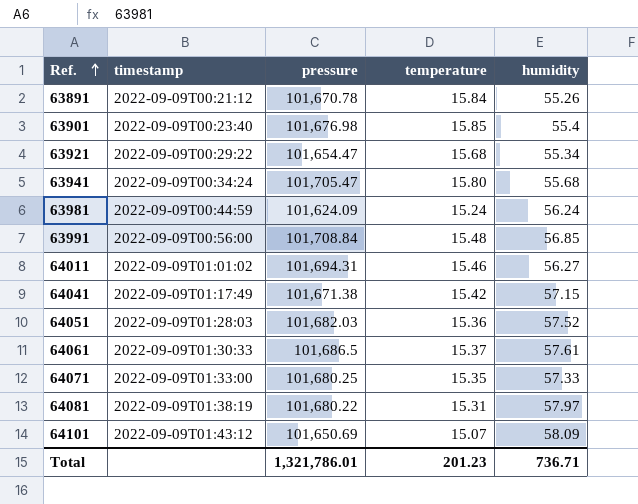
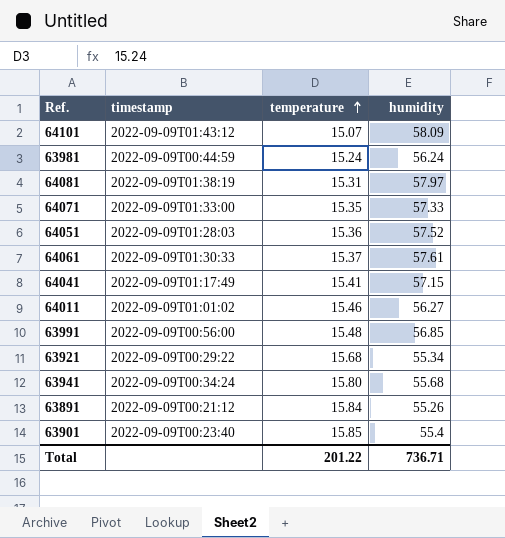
row order: Ref. ascending -> temperature ascending
column pressure | position: 3 -> none
64041 | temperature: 15.42 -> 15.41
Total | temperature: 201.23 -> 201.22

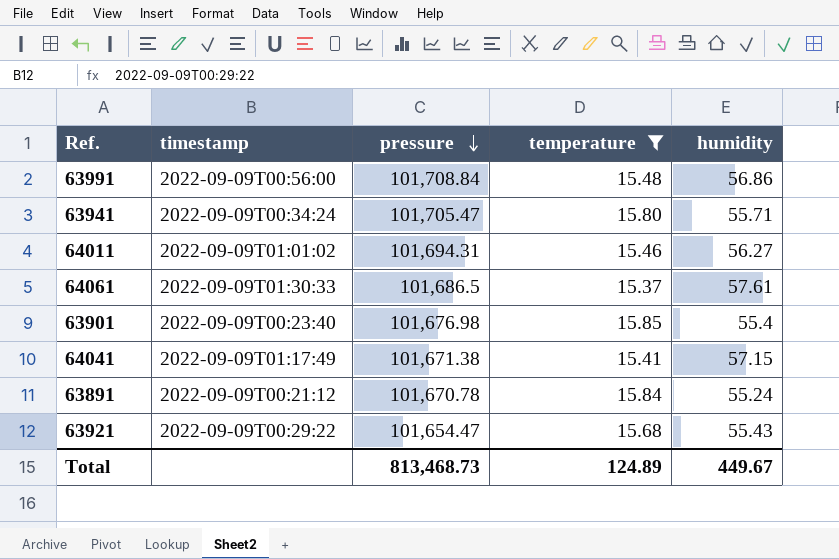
filter: none -> temperature >= 15.37
row order: temperature ascending -> pressure descending
column pressure | position: none -> 3
63991 | humidity: 56.85 -> 56.86
63941 | humidity: 55.68 -> 55.71
63891 | humidity: 55.26 -> 55.24
63921 | humidity: 55.34 -> 55.43
Total | temperature: 201.22 -> 124.89
Total | humidity: 736.71 -> 449.67

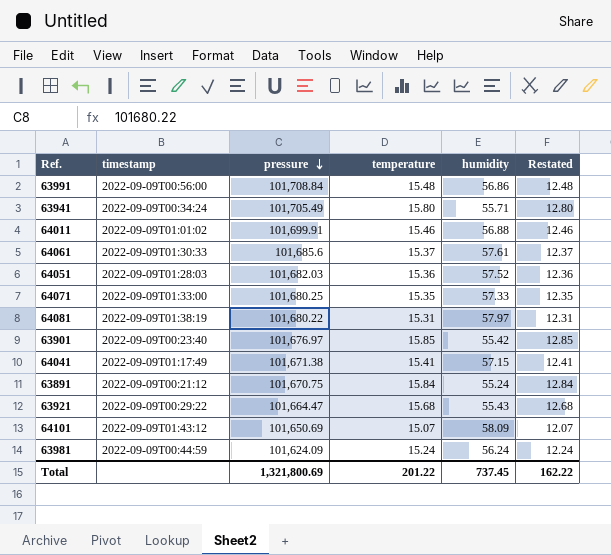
filter: temperature >= 15.37 -> none
column Restated | formula: none -> [temperature] - 3
63941 | pressure: 101,705.47 -> 101,705.49
64011 | pressure: 101,694.31 -> 101,699.91
64011 | humidity: 56.27 -> 56.88
64061 | pressure: 101,686.5 -> 101,685.6
63901 | pressure: 101,676.98 -> 101,676.97
63901 | humidity: 55.4 -> 55.42
63891 | pressure: 101,670.78 -> 101,670.75
63921 | pressure: 101,654.47 -> 101,664.47
Total | pressure: 813,468.73 -> 1,321,800.69
Total | temperature: 124.89 -> 201.22
Total | humidity: 449.67 -> 737.45

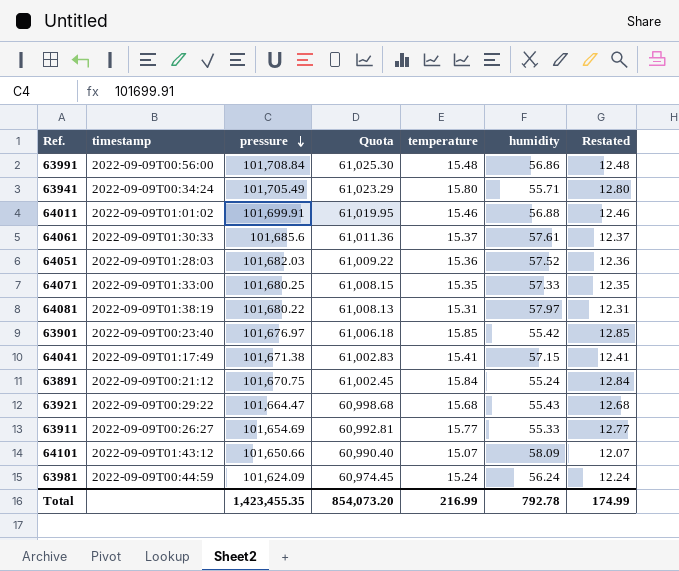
column Quota | formula: none -> [pressure] * 0.6
row 63911: none -> 2022-09-09T00:26:27 | 101,654.69 | 60,992.81 | 15.77 | 55.33 | 12.77
64101 | pressure: 101,650.69 -> 101,650.66
Total | pressure: 1,321,800.69 -> 1,423,455.35
Total | temperature: 201.22 -> 216.99
Total | humidity: 737.45 -> 792.78
Total | Restated: 162.22 -> 174.99

